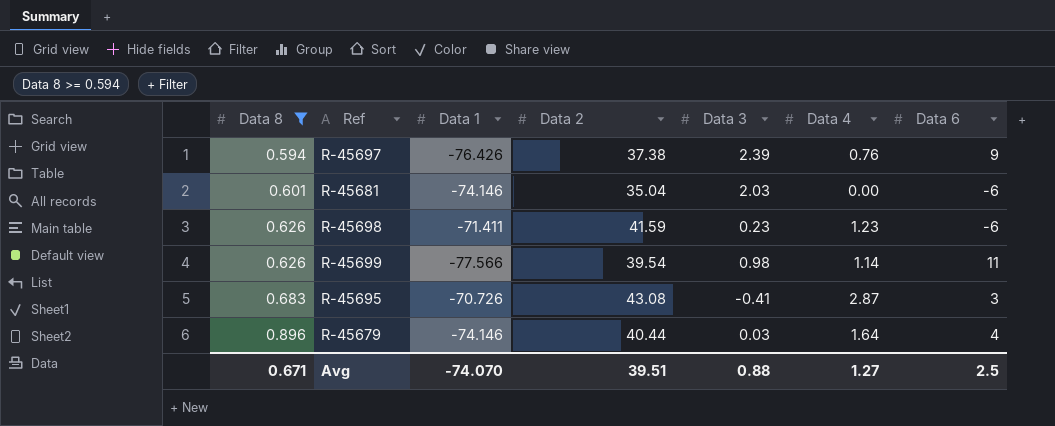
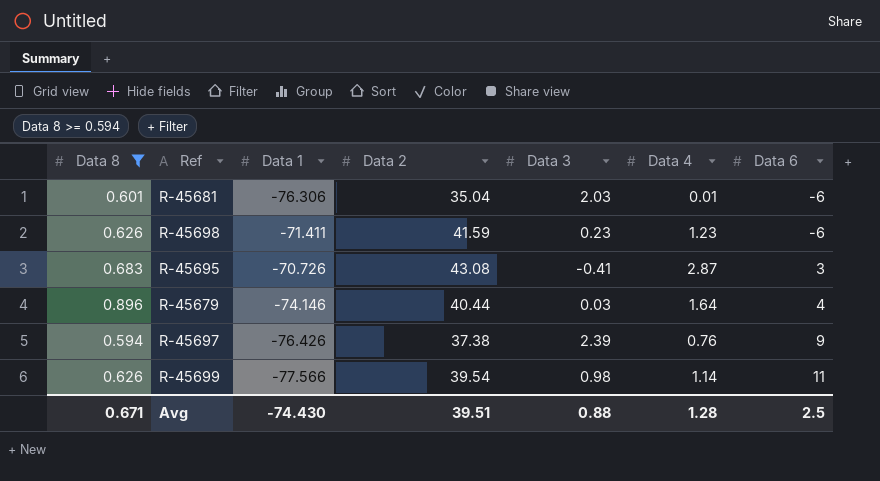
row order: Data 8 ascending -> Data 6 ascending
R-45681 | Data 1: -74.146 -> -76.306
R-45681 | Data 4: 0.00 -> 0.01
Avg | Data 1: -74.070 -> -74.430
Avg | Data 4: 1.27 -> 1.28

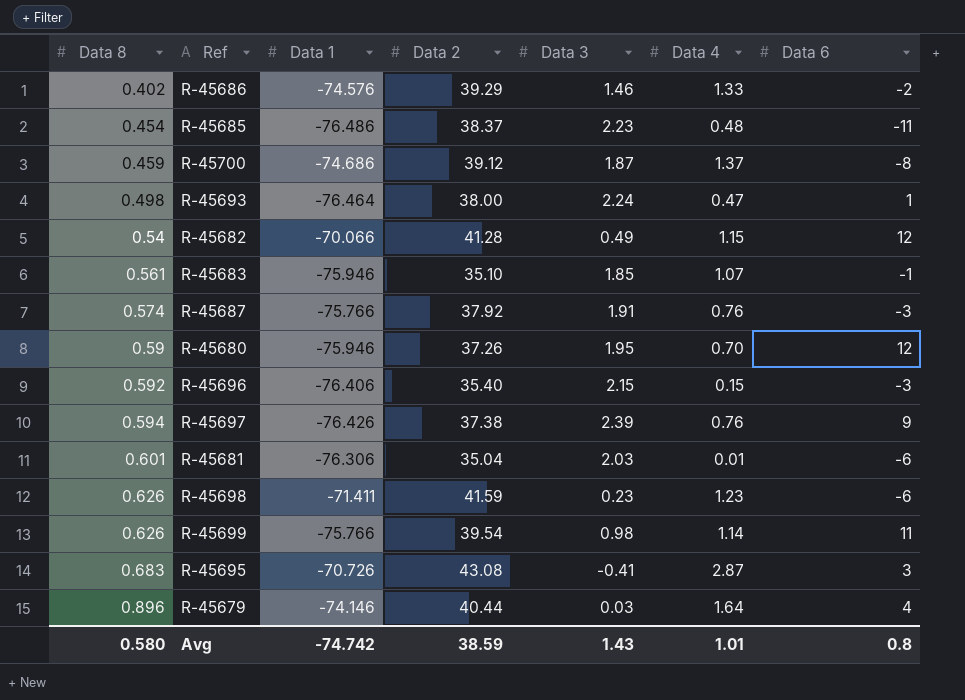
filter: Data 8 >= 0.594 -> none
row order: Data 6 ascending -> Data 8 ascending
R-45699 | Data 1: -77.566 -> -75.766
Avg | Data 8: 0.671 -> 0.580
Avg | Data 1: -74.430 -> -74.742
Avg | Data 2: 39.51 -> 38.59
Avg | Data 3: 0.88 -> 1.43
Avg | Data 4: 1.28 -> 1.01
Avg | Data 6: 2.5 -> 0.8

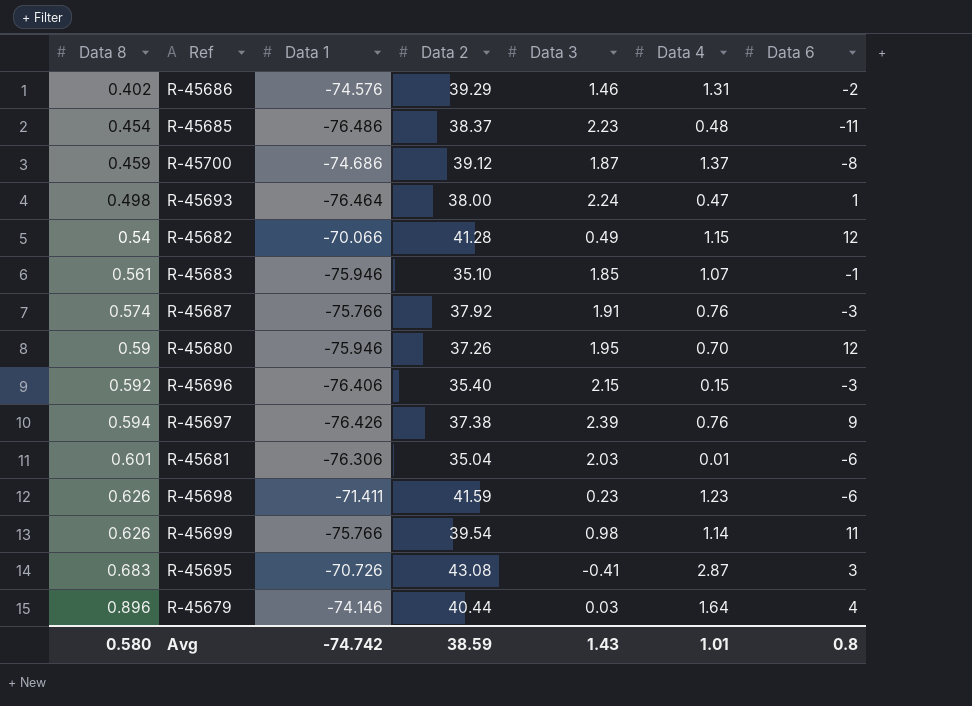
R-45686 | Data 4: 1.33 -> 1.31

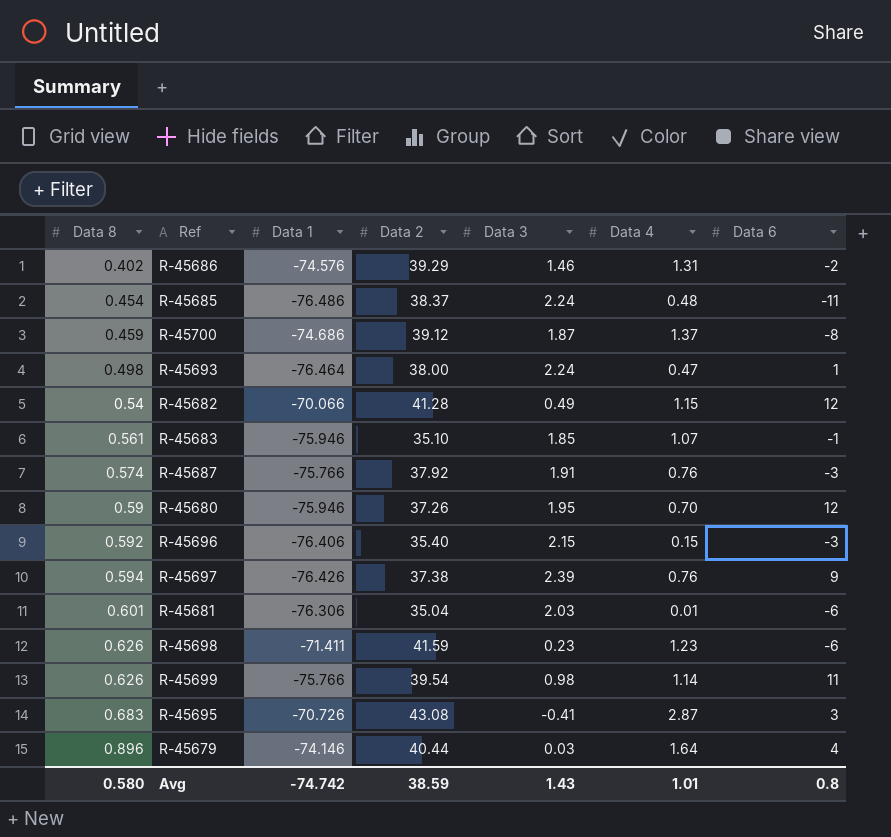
R-45685 | Data 3: 2.23 -> 2.24

